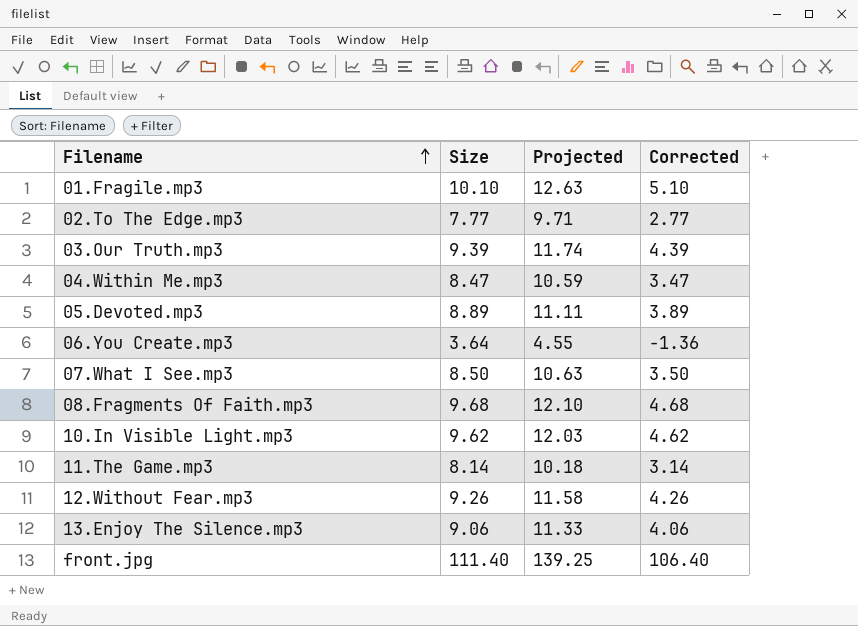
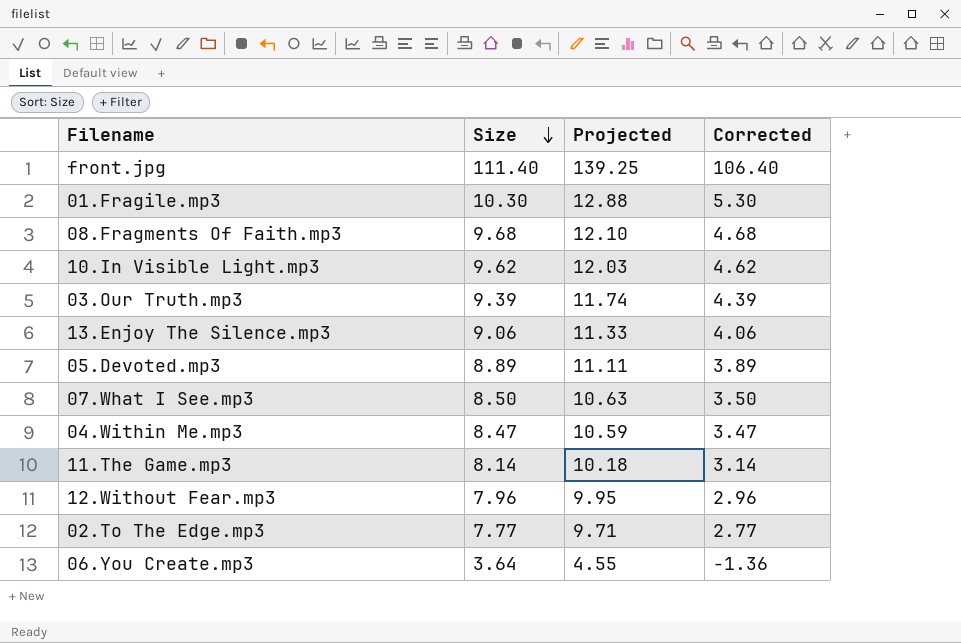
row order: Filename ascending -> Size descending
01.Fragile.mp3 | Size: 10.10 -> 10.30
01.Fragile.mp3 | Projected: 12.63 -> 12.88
01.Fragile.mp3 | Corrected: 5.10 -> 5.30
12.Without Fear.mp3 | Size: 9.26 -> 7.96
12.Without Fear.mp3 | Projected: 11.58 -> 9.95
12.Without Fear.mp3 | Corrected: 4.26 -> 2.96

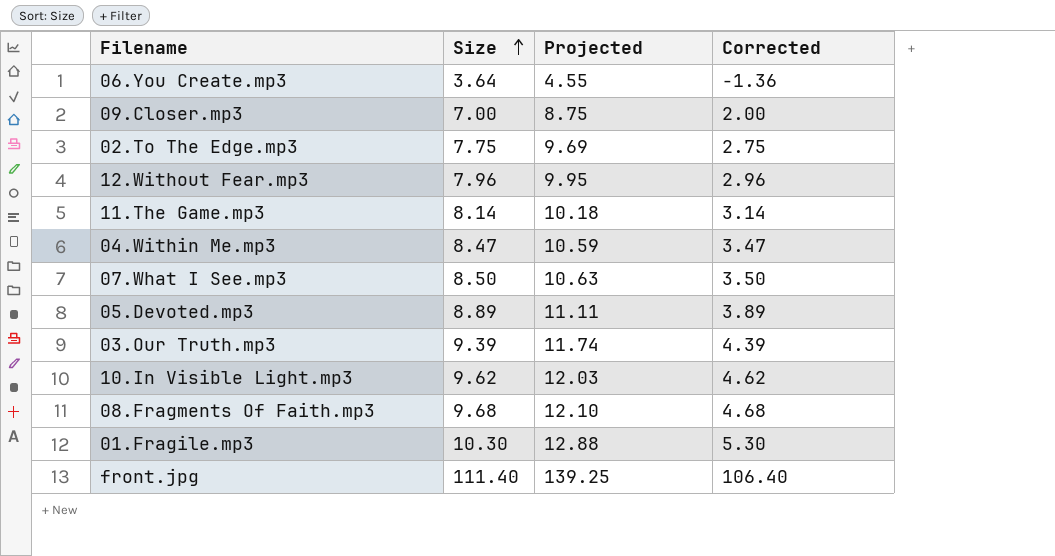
row order: Size descending -> Size ascending
row 13.Enjoy The Silence.mp3: 9.06 | 11.33 | 4.06 -> none
row 09.Closer.mp3: none -> 7.00 | 8.75 | 2.00
02.To The Edge.mp3 | Size: 7.77 -> 7.75
02.To The Edge.mp3 | Projected: 9.71 -> 9.69
02.To The Edge.mp3 | Corrected: 2.77 -> 2.75

